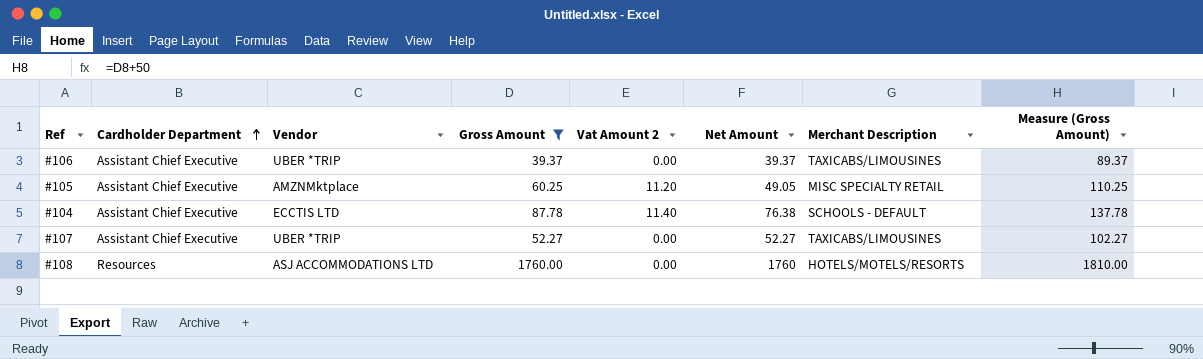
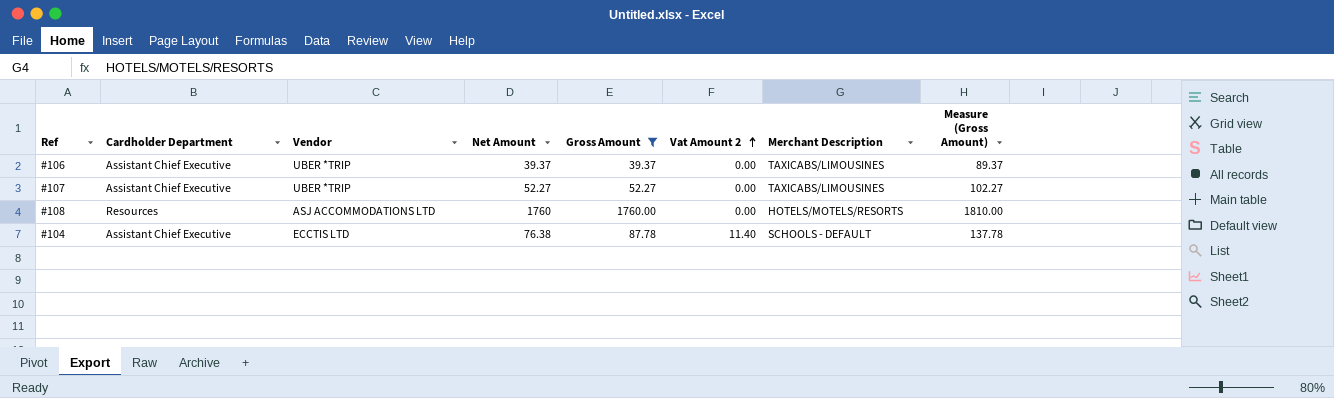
row order: Cardholder Department ascending -> Vat Amount 2 ascending
column Net Amount | position: 6 -> 4
row #105: Assistant Chief Executive | AMZNMktplace | 60.25 | 11.20 | 49.05 | MISC SPECIALTY RETAIL | 110.25 -> none

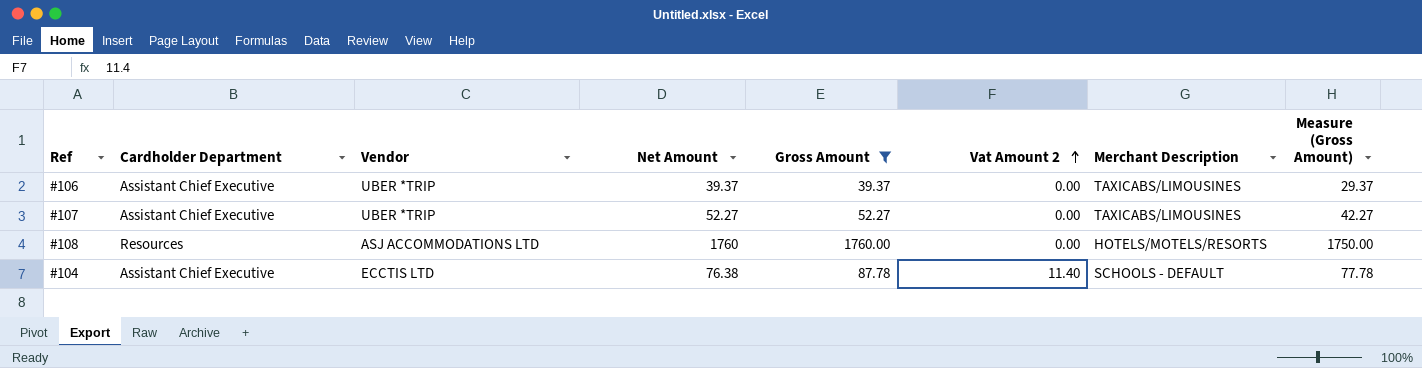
column Measure (Gross Amount) | formula: [Gross Amount] + 50 -> [Gross Amount] - 10

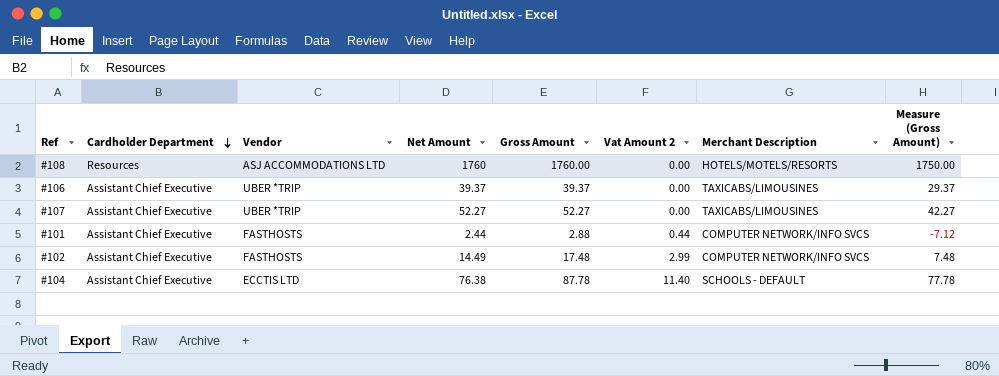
filter: Gross Amount >= 39.37 -> none
row order: Vat Amount 2 ascending -> Cardholder Department descending

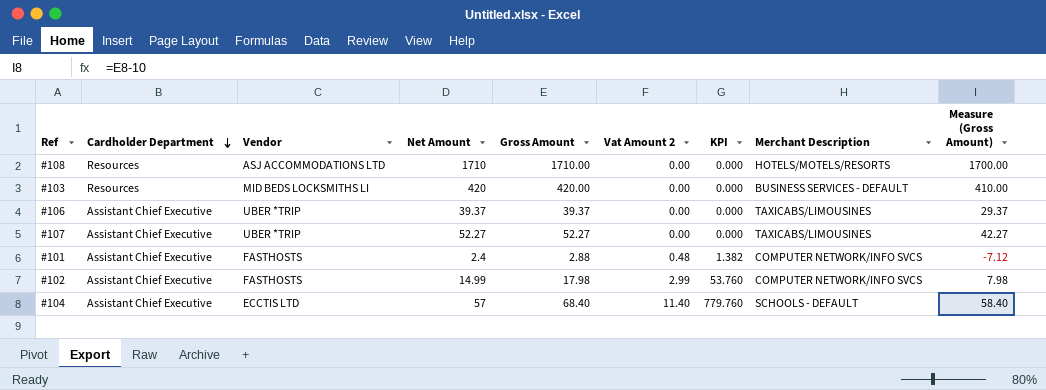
column KPI | formula: none -> [Gross Amount] * [Vat Amount 2]
#108 | Net Amount: 1760 -> 1710
#108 | Gross Amount: 1760.00 -> 1710.00
#108 | Measure (Gross Amount): 1750.00 -> 1700.00
row #103: none -> Resources | MID BEDS LOCKSMITHS LI | 420 | 420.00 | 0.00 | 0.000 | BUSINESS SERVICES - DEFAULT | 410.00
#101 | Net Amount: 2.44 -> 2.4
#101 | Vat Amount 2: 0.44 -> 0.48
#102 | Net Amount: 14.49 -> 14.99
#102 | Gross Amount: 17.48 -> 17.98
#102 | Measure (Gross Amount): 7.48 -> 7.98
#104 | Net Amount: 76.38 -> 57
#104 | Gross Amount: 87.78 -> 68.40
#104 | Measure (Gross Amount): 77.78 -> 58.40

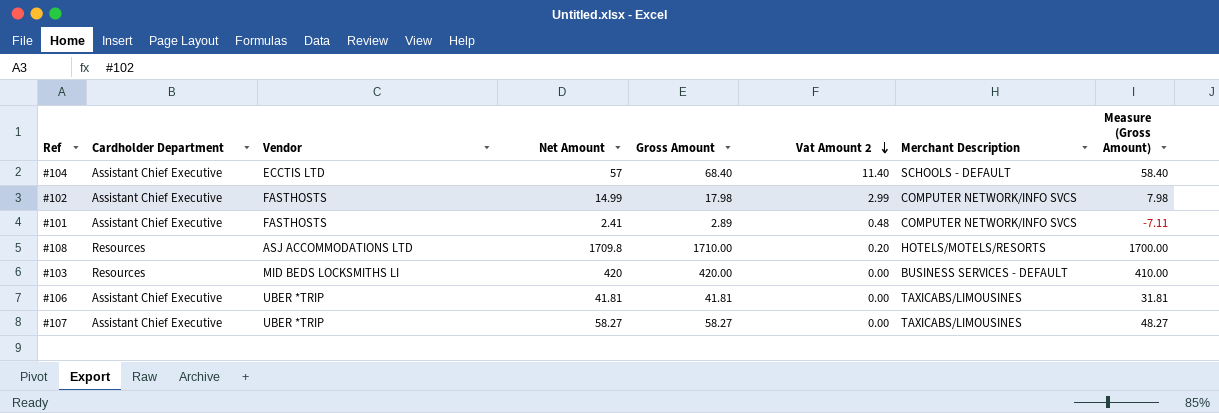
row order: Cardholder Department descending -> Vat Amount 2 descending
column KPI | formula: [Gross Amount] * [Vat Amount 2] -> none
#101 | Net Amount: 2.4 -> 2.41
#101 | Gross Amount: 2.88 -> 2.89
#101 | Measure (Gross Amount): -7.12 -> -7.11
#108 | Net Amount: 1710 -> 1709.8
#108 | Vat Amount 2: 0.00 -> 0.20
#106 | Net Amount: 39.37 -> 41.81
#106 | Gross Amount: 39.37 -> 41.81
#106 | Measure (Gross Amount): 29.37 -> 31.81
#107 | Net Amount: 52.27 -> 58.27
#107 | Gross Amount: 52.27 -> 58.27
#107 | Measure (Gross Amount): 42.27 -> 48.27

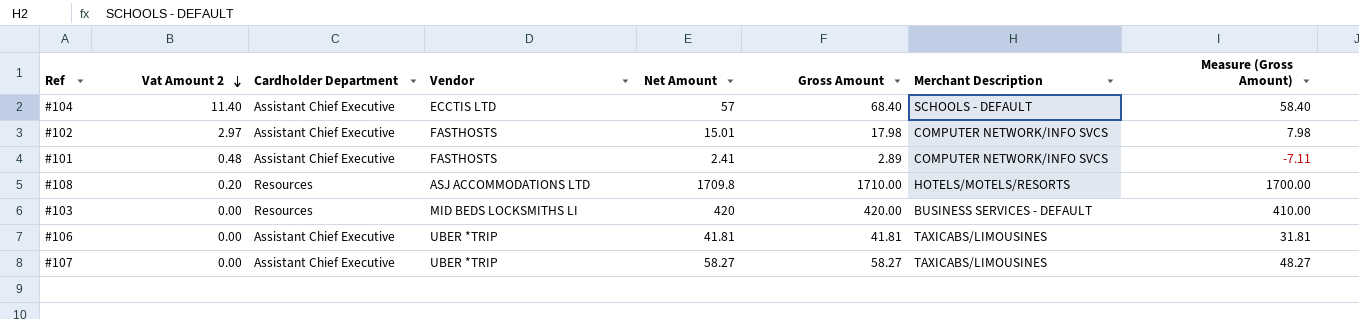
column Vat Amount 2 | position: 6 -> 2
#102 | Vat Amount 2: 2.99 -> 2.97
#102 | Net Amount: 14.99 -> 15.01

